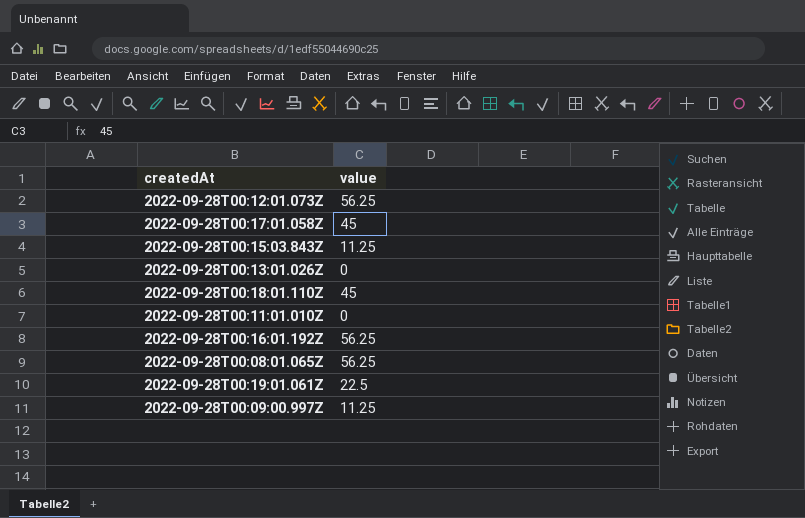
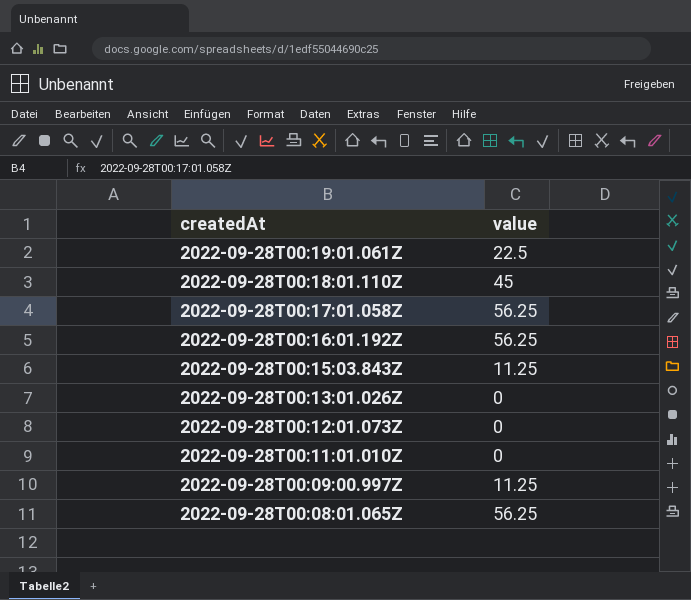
row order: none -> createdAt descending
2022-09-28T00:17:01.058Z | value: 45 -> 56.25
2022-09-28T00:12:01.073Z | value: 56.25 -> 0

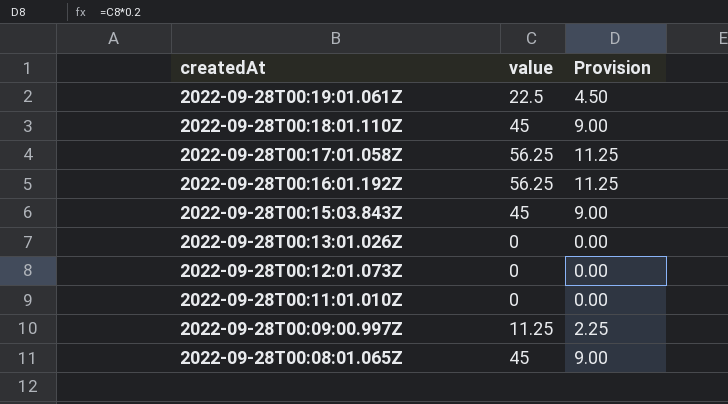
column Provision | formula: none -> [value] * 0.2
2022-09-28T00:15:03.843Z | value: 11.25 -> 45
2022-09-28T00:08:01.065Z | value: 56.25 -> 45

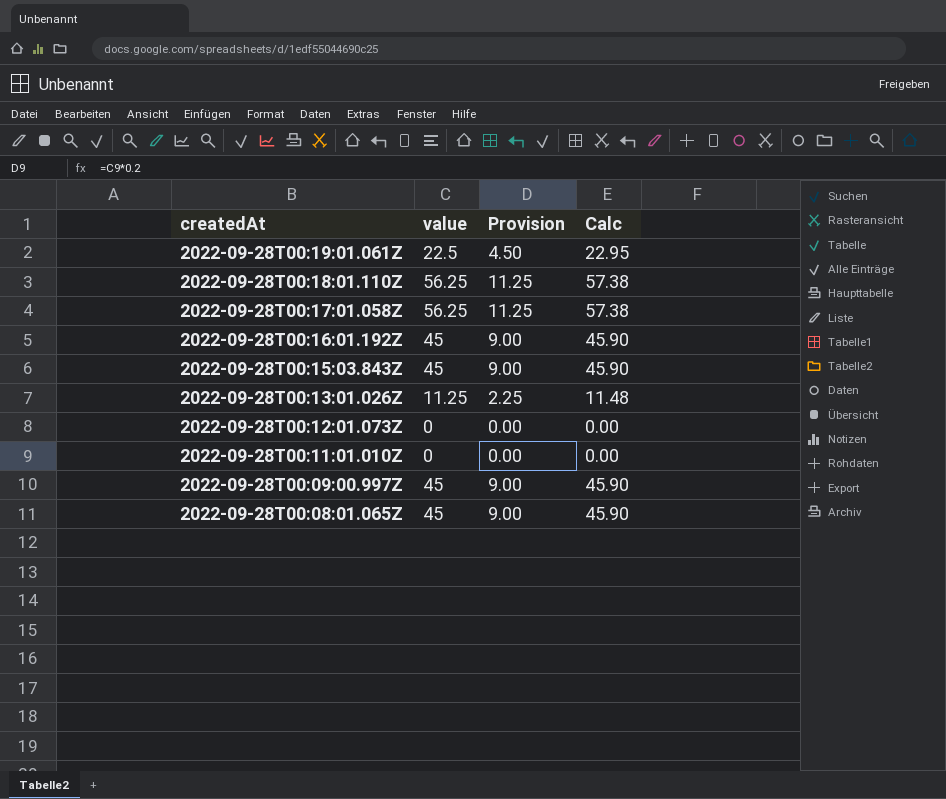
column Calc | formula: none -> [value] * 1.02
2022-09-28T00:18:01.110Z | value: 45 -> 56.25
2022-09-28T00:18:01.110Z | Provision: 9.00 -> 11.25
2022-09-28T00:16:01.192Z | value: 56.25 -> 45
2022-09-28T00:16:01.192Z | Provision: 11.25 -> 9.00
2022-09-28T00:13:01.026Z | value: 0 -> 11.25
2022-09-28T00:13:01.026Z | Provision: 0.00 -> 2.25
2022-09-28T00:09:00.997Z | value: 11.25 -> 45
2022-09-28T00:09:00.997Z | Provision: 2.25 -> 9.00

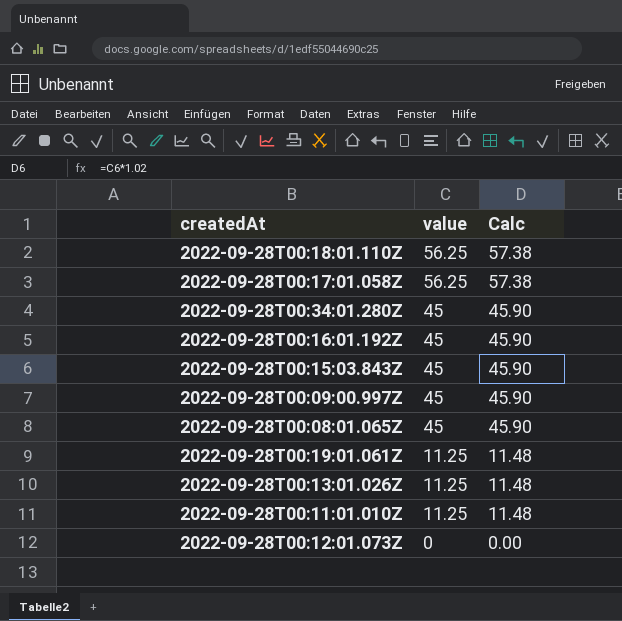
row order: createdAt descending -> value descending
column Provision | formula: [value] * 0.2 -> none
row 2022-09-28T00:34:01.280Z: none -> 45 | 45.90
2022-09-28T00:19:01.061Z | value: 22.5 -> 11.25
2022-09-28T00:19:01.061Z | Calc: 22.95 -> 11.48
2022-09-28T00:11:01.010Z | value: 0 -> 11.25
2022-09-28T00:11:01.010Z | Calc: 0.00 -> 11.48

